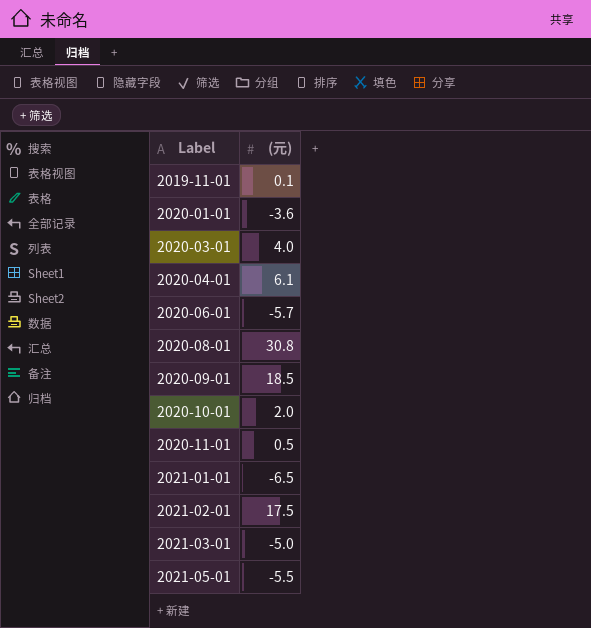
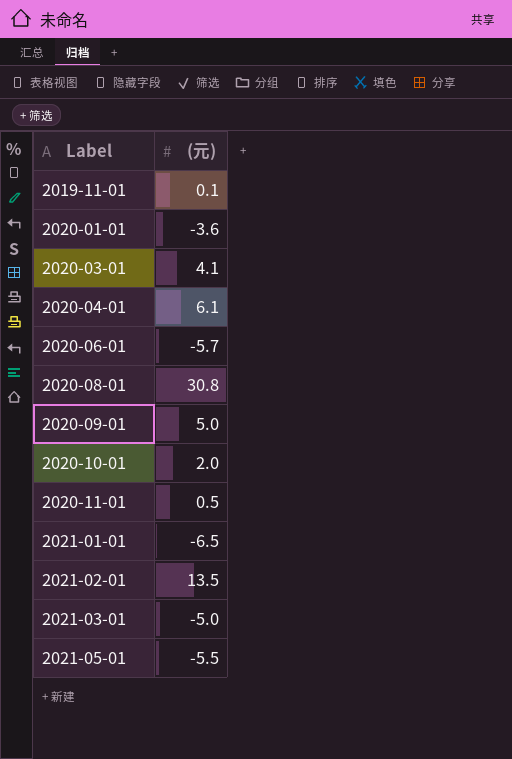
2020-03-01 | (元): 4.0 -> 4.1
2020-09-01 | (元): 18.5 -> 5.0
2021-02-01 | (元): 17.5 -> 13.5

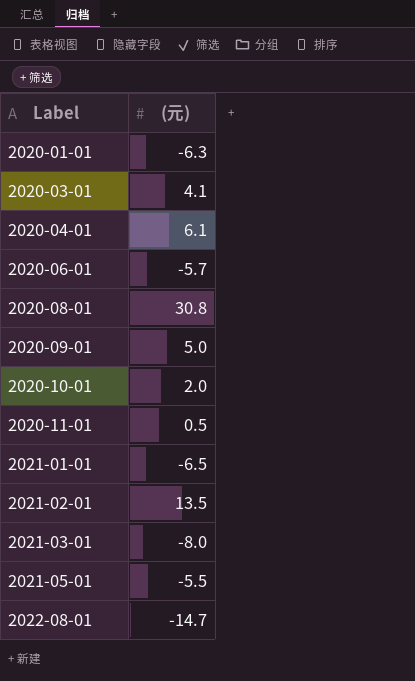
row 2019-11-01: 0.1 -> none
2020-01-01 | (元): -3.6 -> -6.3
2021-03-01 | (元): -5.0 -> -8.0
row 2022-08-01: none -> -14.7

